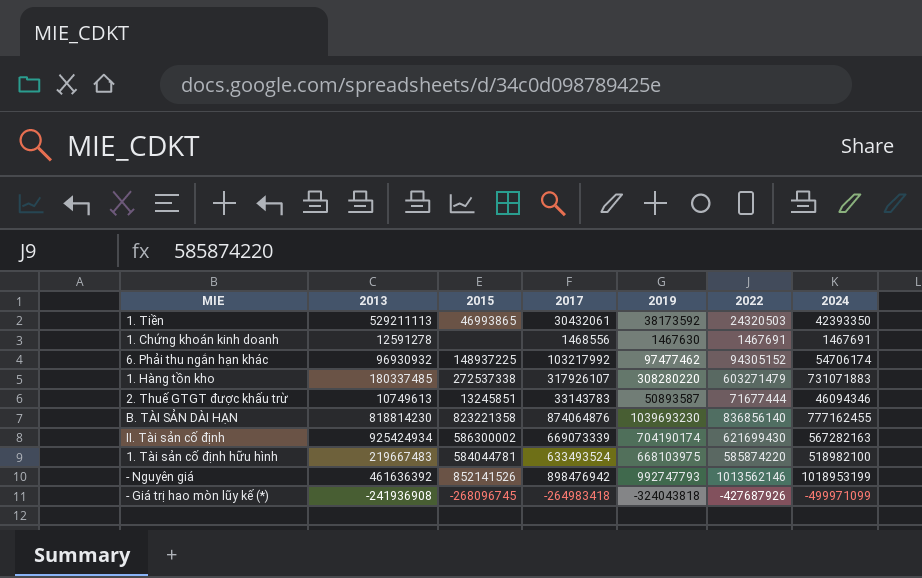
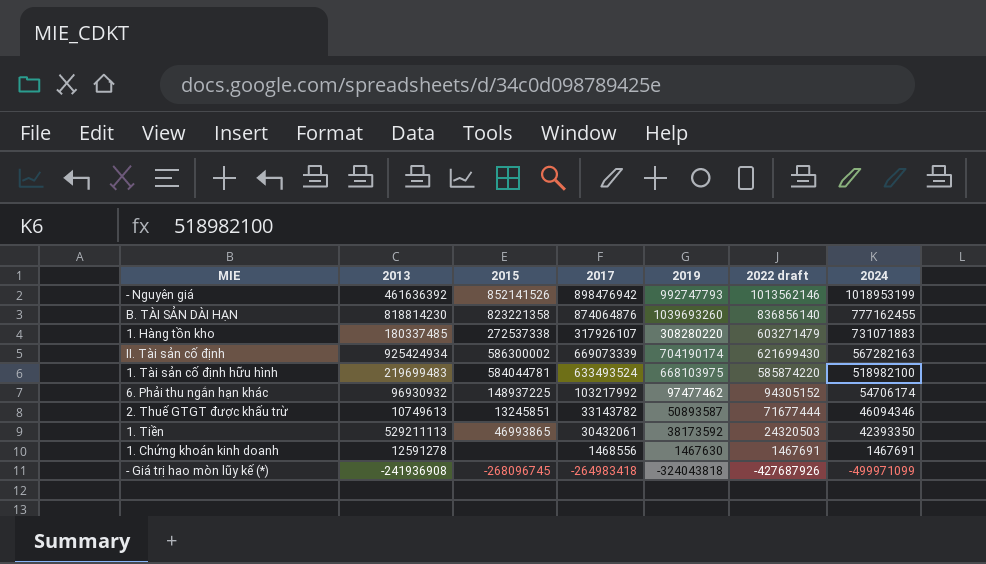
row order: none -> 2024 descending
column name: 2022 -> 2022 draft
B. TÀI SẢN DÀI HẠN | 2019: 1039693230 -> 1039693260
1. Tài sản cố định hữu hình | 2013: 219667483 -> 219699483
2. Thuế GTGT được khấu trừ | 2017: 33143783 -> 33143782

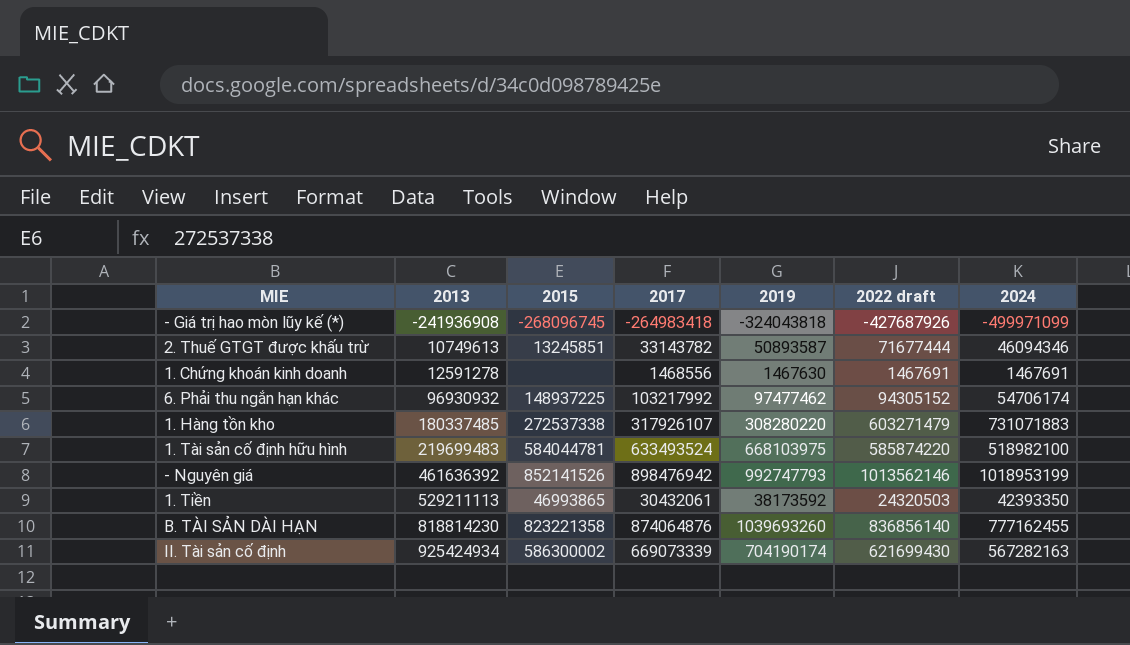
row order: 2024 descending -> 2013 ascending

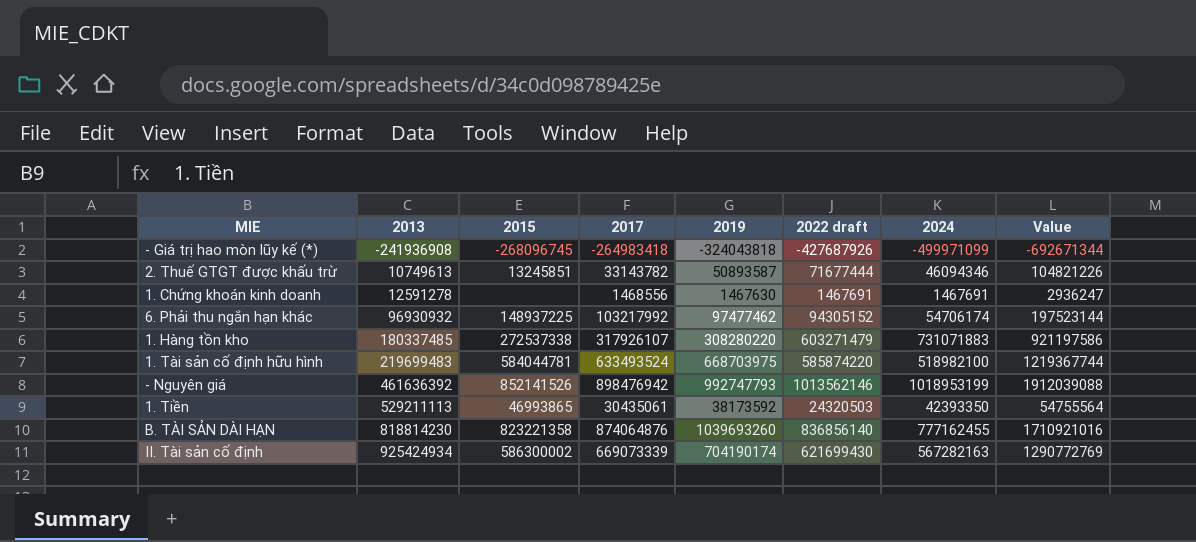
column Value | formula: none -> [2017] + [2022 draft]
1. Tài sản cố định hữu hình | 2019: 668103975 -> 668703975
1. Tiền | 2017: 30432061 -> 30435061

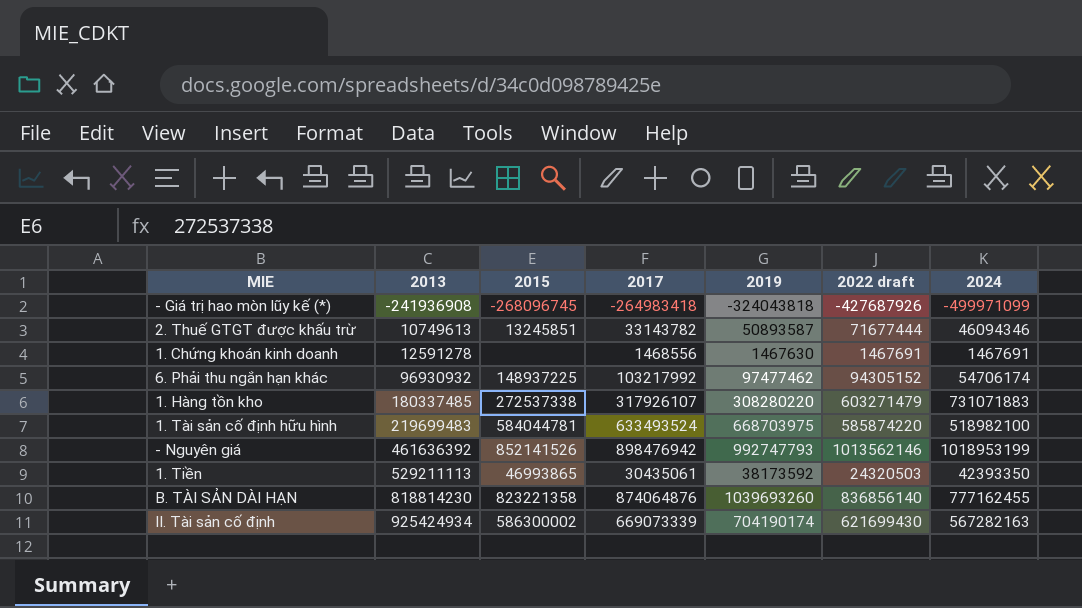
column Value | formula: [2017] + [2022 draft] -> none

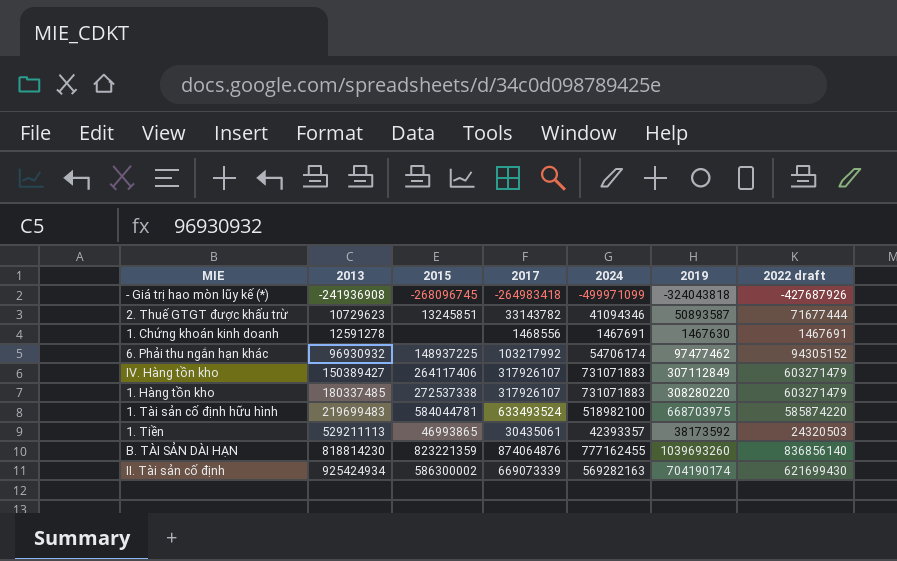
column 2024 | position: 7 -> 5
row - Nguyên giá: 461636392 | 852141526 | 898476942 | 992747793 | 1013562146 | 1018953199 -> none
2. Thuế GTGT được khấu trừ | 2013: 10749613 -> 10729623
2. Thuế GTGT được khấu trừ | 2024: 46094346 -> 41094346
row IV. Hàng tồn kho: none -> 150389427 | 264117406 | 317926107 | 731071883 | 307112849 | 603271479
1. Tiền | 2024: 42393350 -> 42393357
B. TÀI SẢN DÀI HẠN | 2015: 823221358 -> 823221359
II. Tài sản cố định | 2024: 567282163 -> 569282163

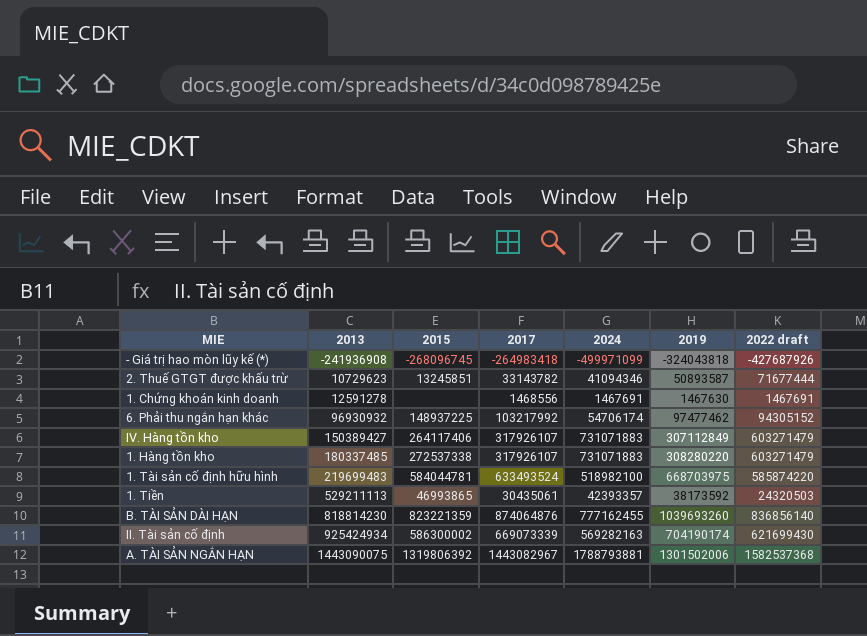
row A. TÀI SẢN NGẮN HẠN: none -> 1443090075 | 1319806392 | 1443082967 | 1788793881 | 1301502006 | 1582537368

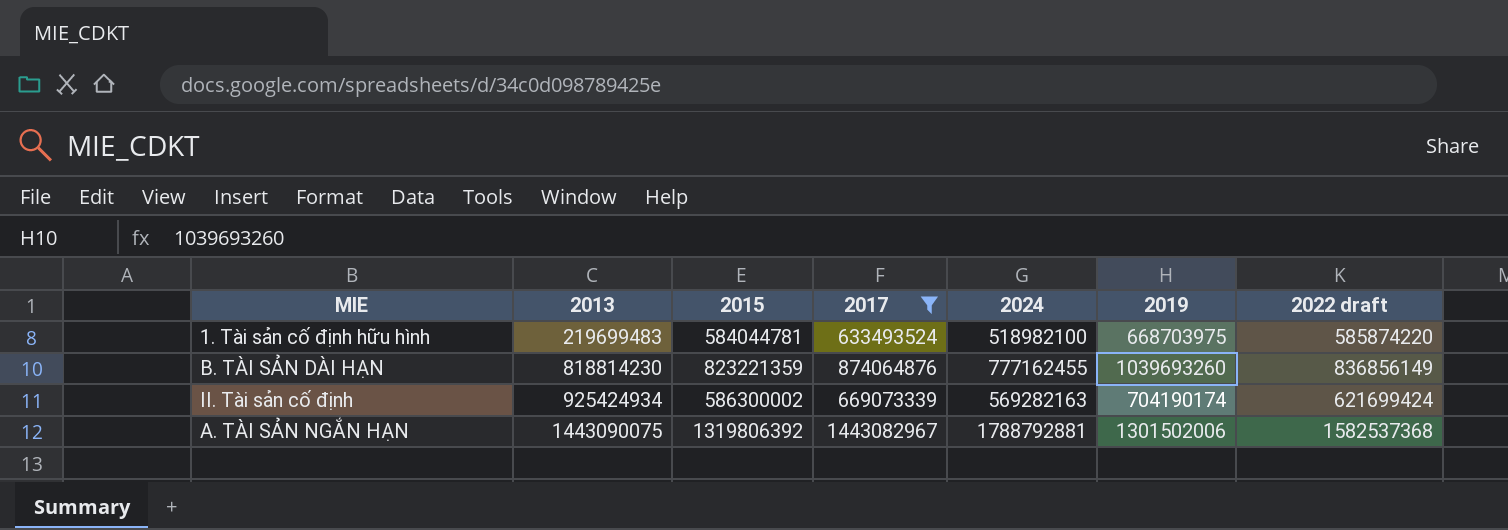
filter: none -> 2017 >= 633493524
B. TÀI SẢN DÀI HẠN | 2022 draft: 836856140 -> 836856149
II. Tài sản cố định | 2022 draft: 621699430 -> 621699424
A. TÀI SẢN NGẮN HẠN | 2024: 1788793881 -> 1788792881

